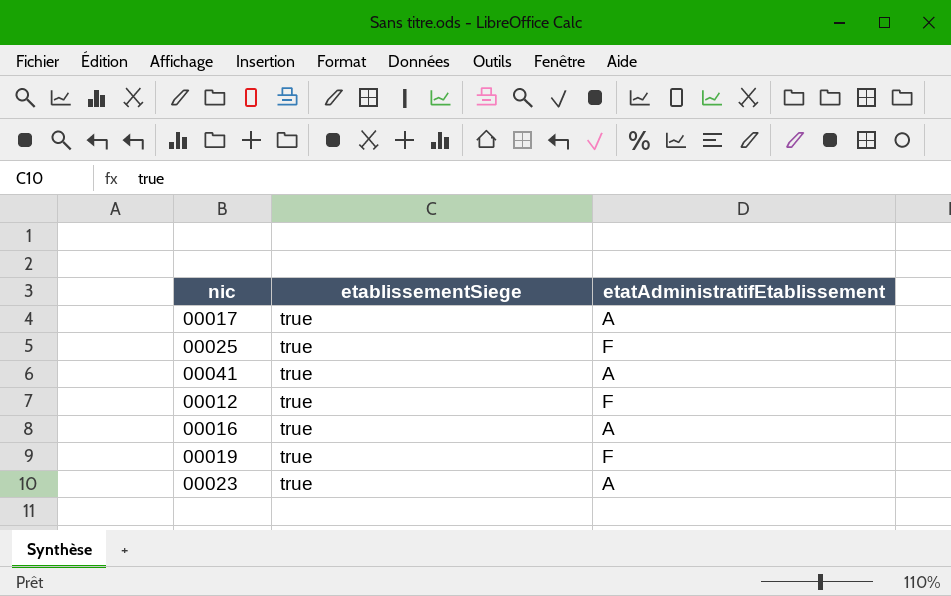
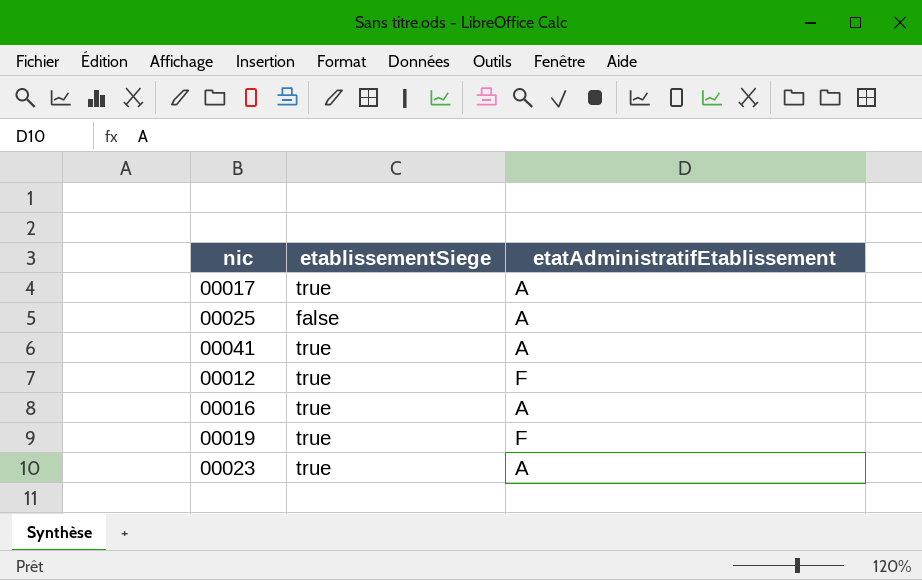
00025 | etablissementSiege: true -> false
00025 | etatAdministratifEtablissement: F -> A

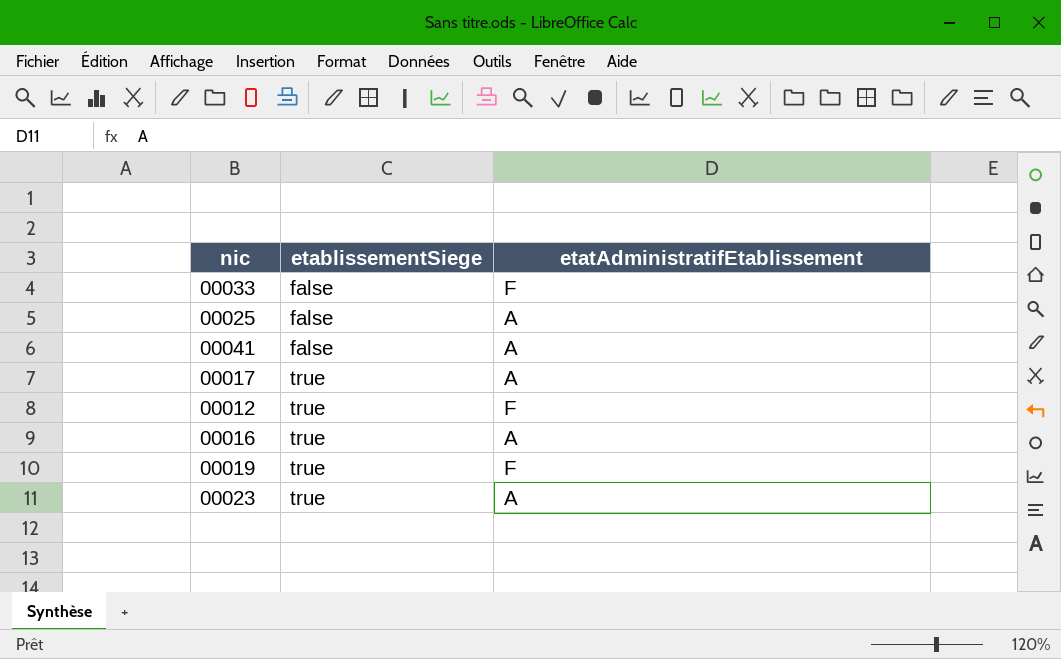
row order: none -> etablissementSiege ascending
row 00033: none -> false | F
00041 | etablissementSiege: true -> false

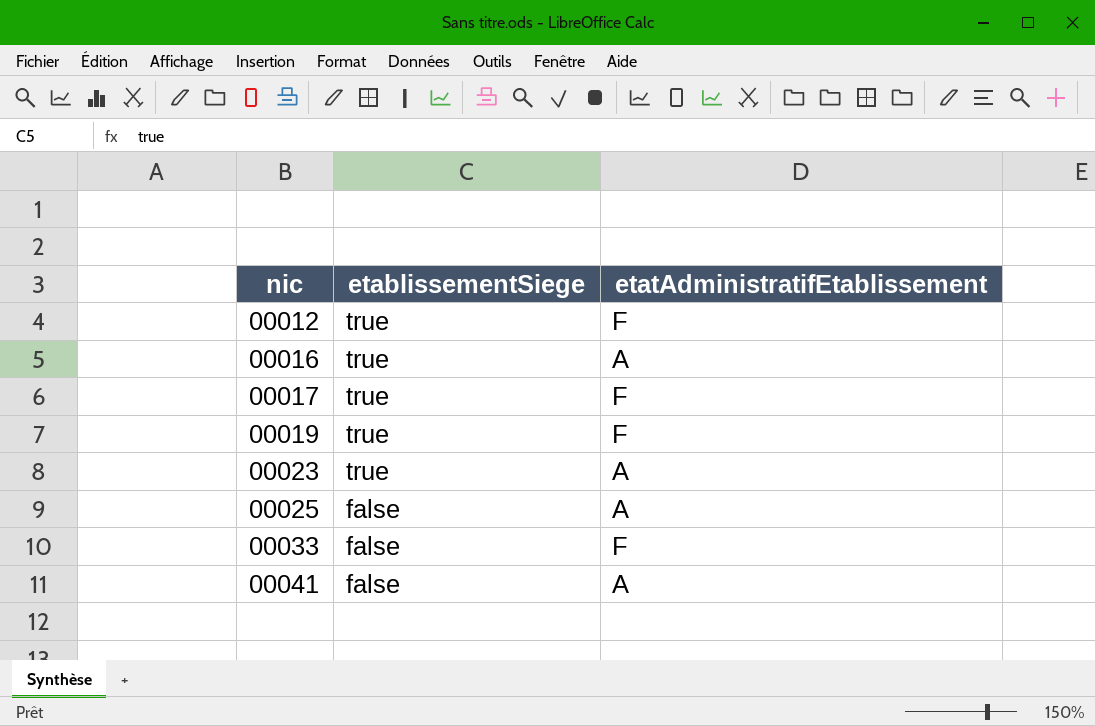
row order: etablissementSiege ascending -> nic ascending
00017 | etatAdministratifEtablissement: A -> F

